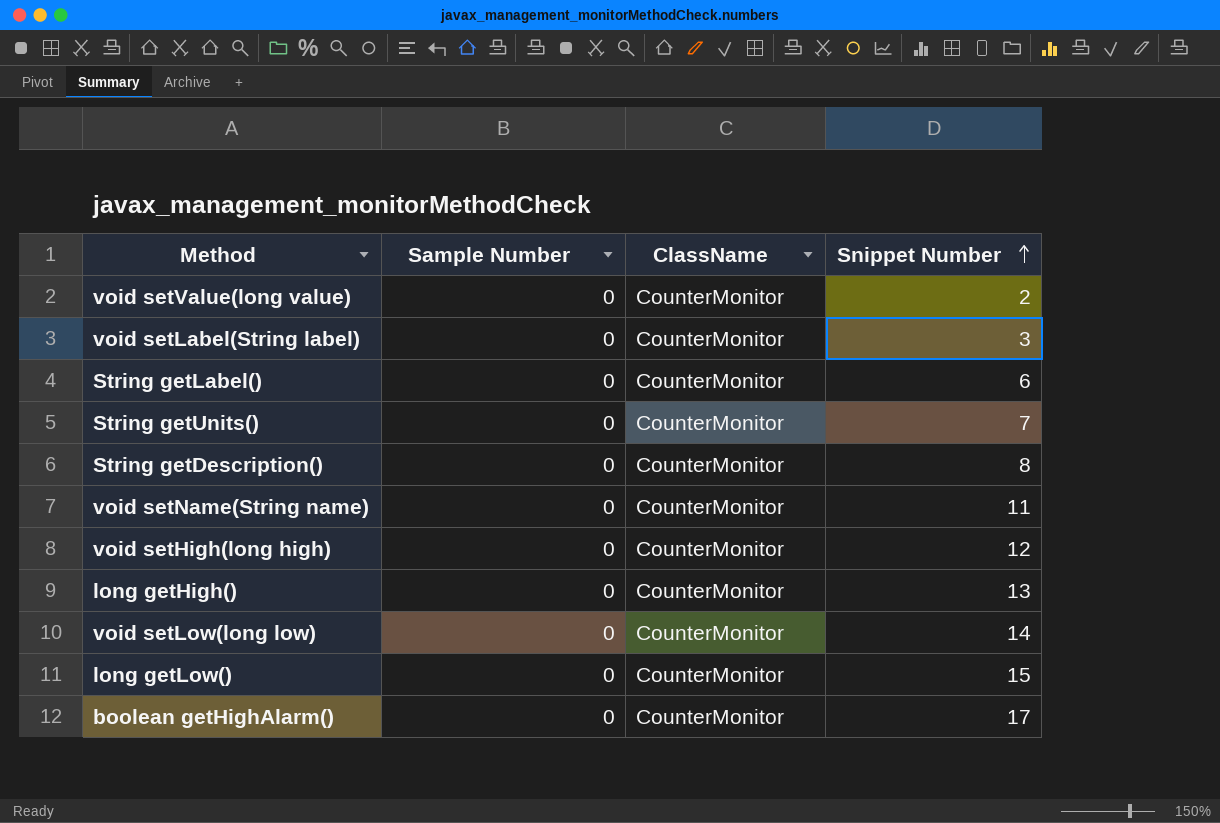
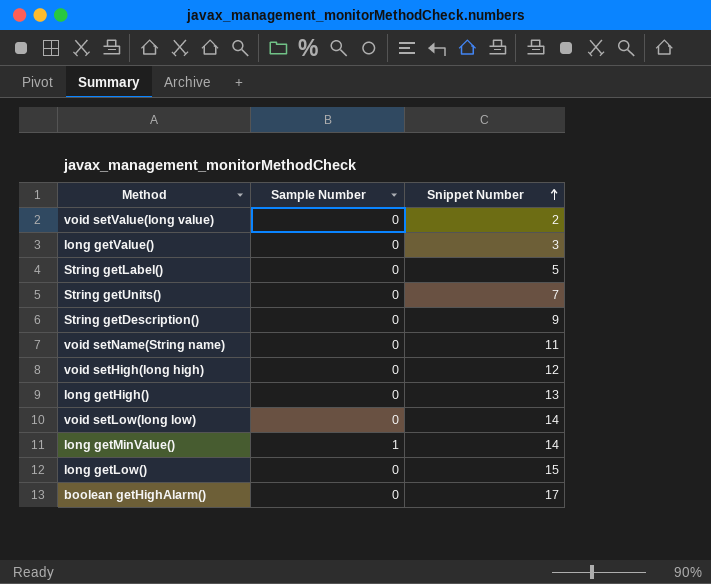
column ClassName | position: 3 -> none
row void setLabel(String label): 0 | CounterMonitor | 3 -> none
row long getValue(): none -> 0 | 3
String getLabel() | Snippet Number: 6 -> 5
String getDescription() | Snippet Number: 8 -> 9
row long getMinValue(): none -> 1 | 14

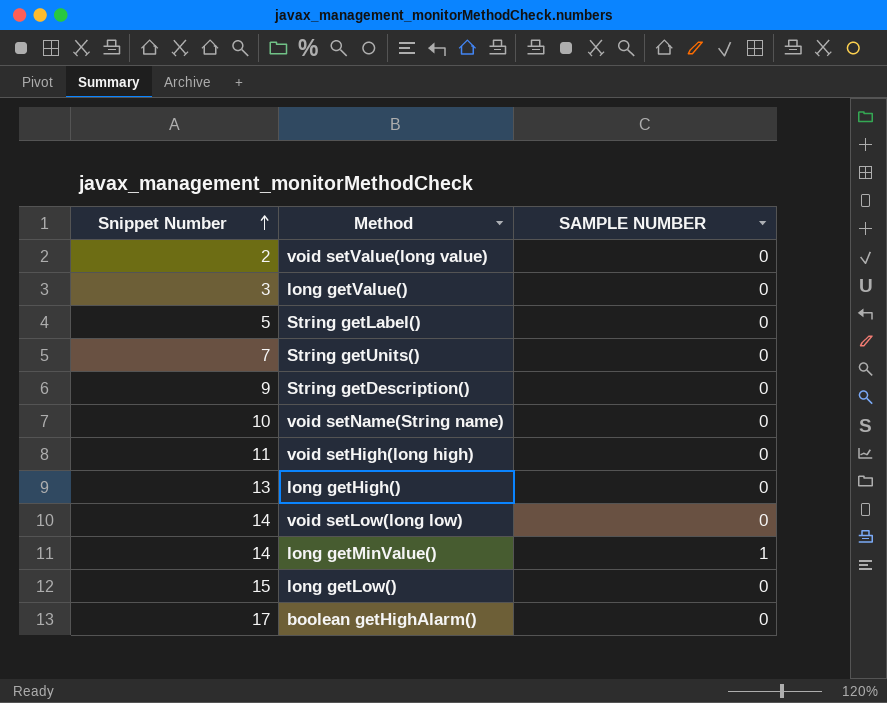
column Snippet Number | position: 3 -> 1
column name: Sample Number -> SAMPLE NUMBER
void setName(String name) | Snippet Number: 11 -> 10
void setHigh(long high) | Snippet Number: 12 -> 11

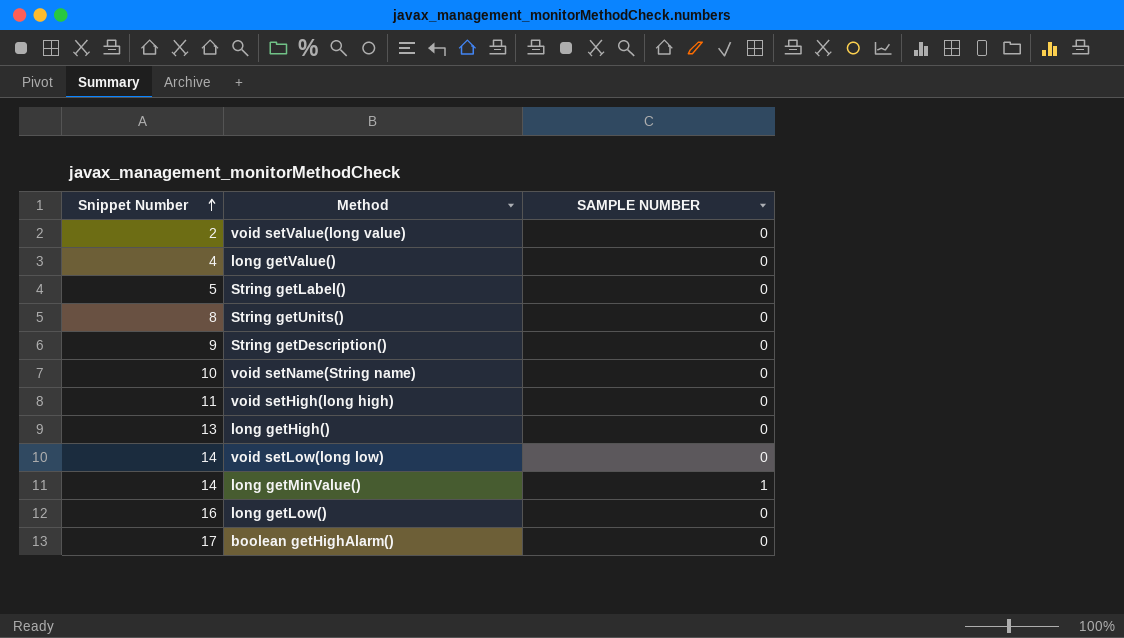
long getValue() | Snippet Number: 3 -> 4
String getUnits() | Snippet Number: 7 -> 8
long getLow() | Snippet Number: 15 -> 16

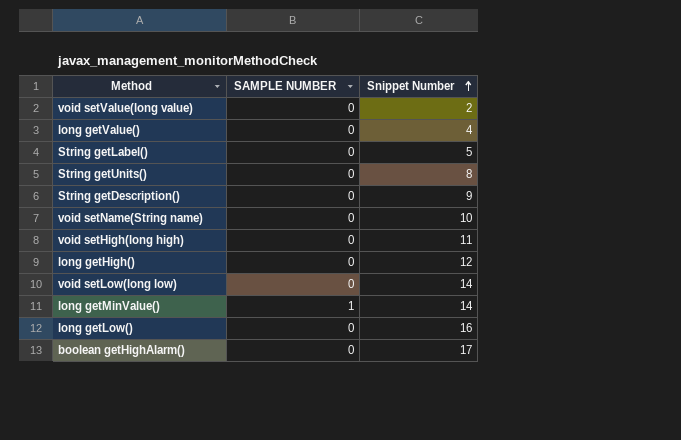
column Snippet Number | position: 1 -> 3
long getHigh() | Snippet Number: 13 -> 12

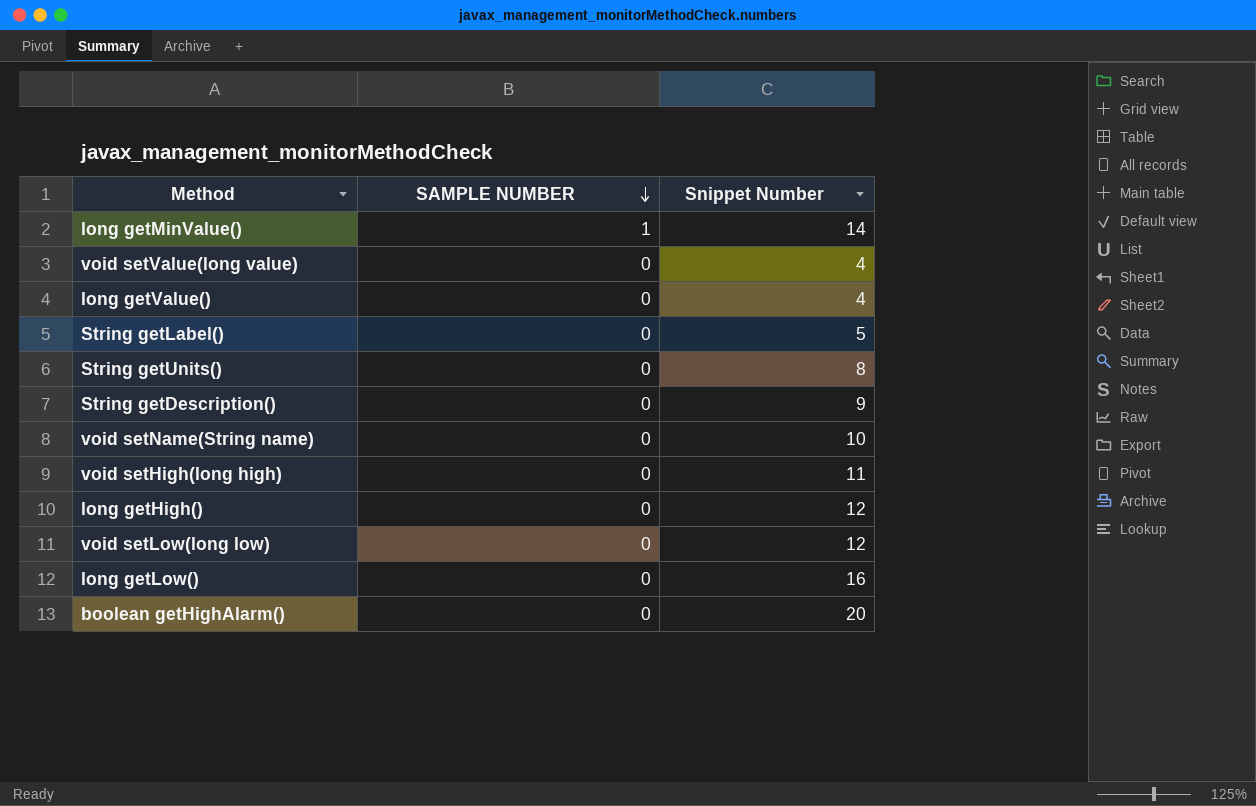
row order: Snippet Number ascending -> SAMPLE NUMBER descending
void setValue(long value) | Snippet Number: 2 -> 4
void setLow(long low) | Snippet Number: 14 -> 12
boolean getHighAlarm() | Snippet Number: 17 -> 20

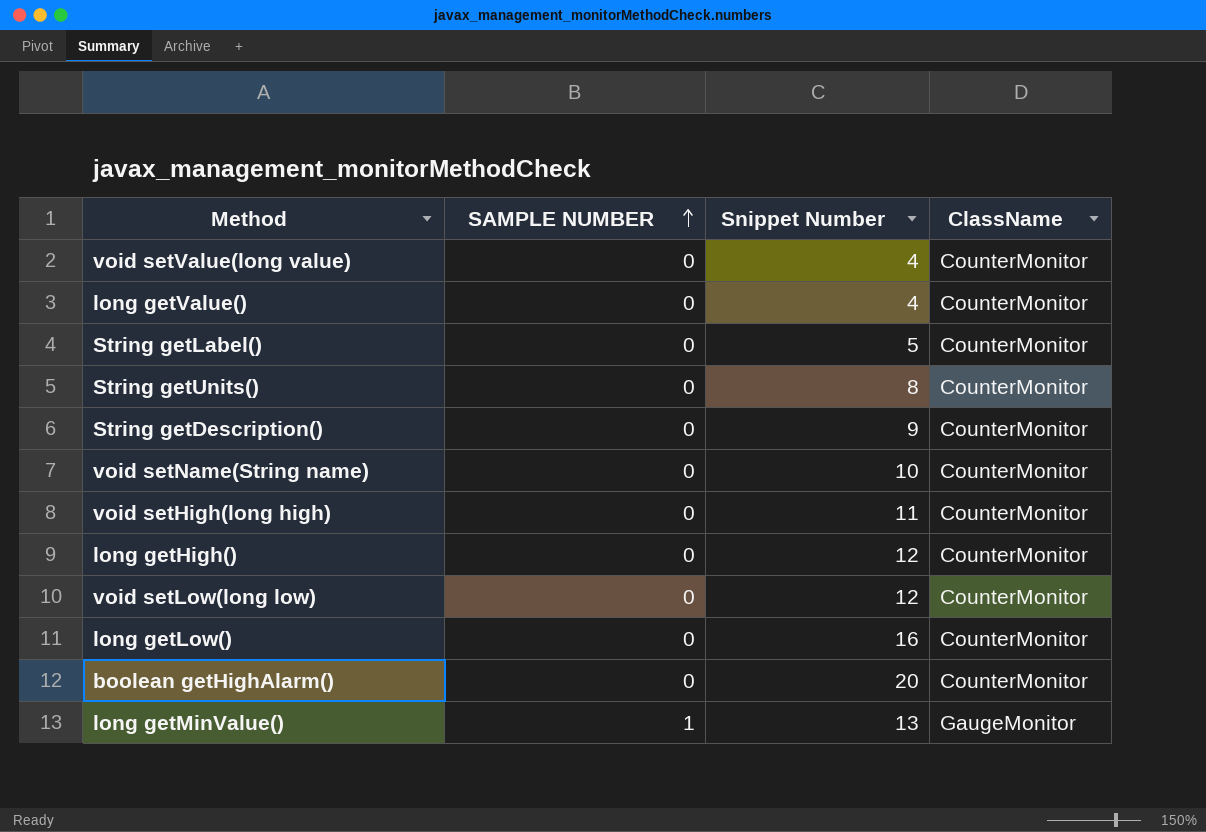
row order: SAMPLE NUMBER descending -> SAMPLE NUMBER ascending
column ClassName | position: none -> 4
long getMinValue() | Snippet Number: 14 -> 13

